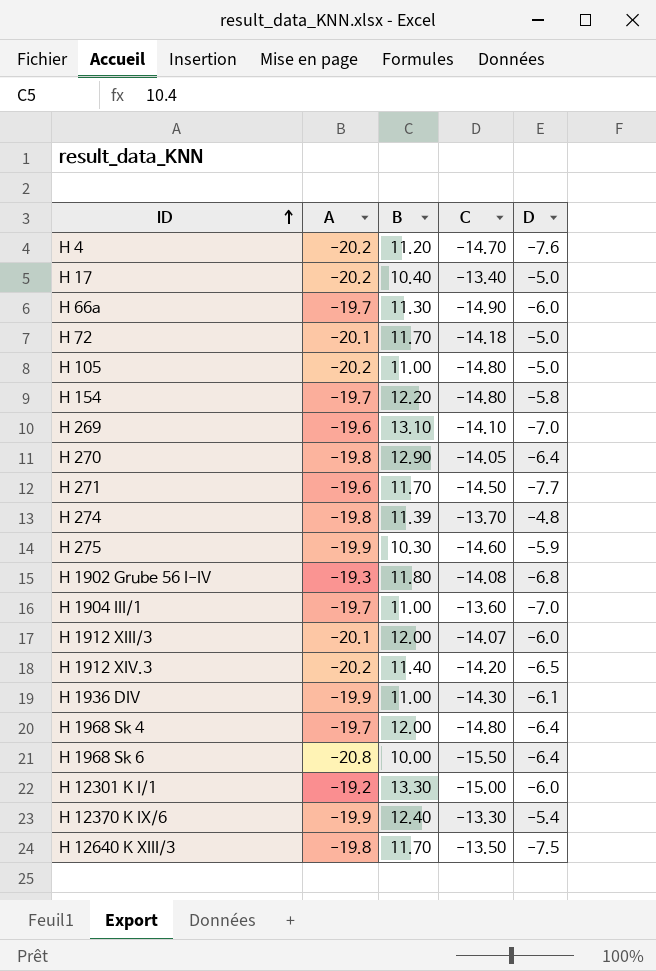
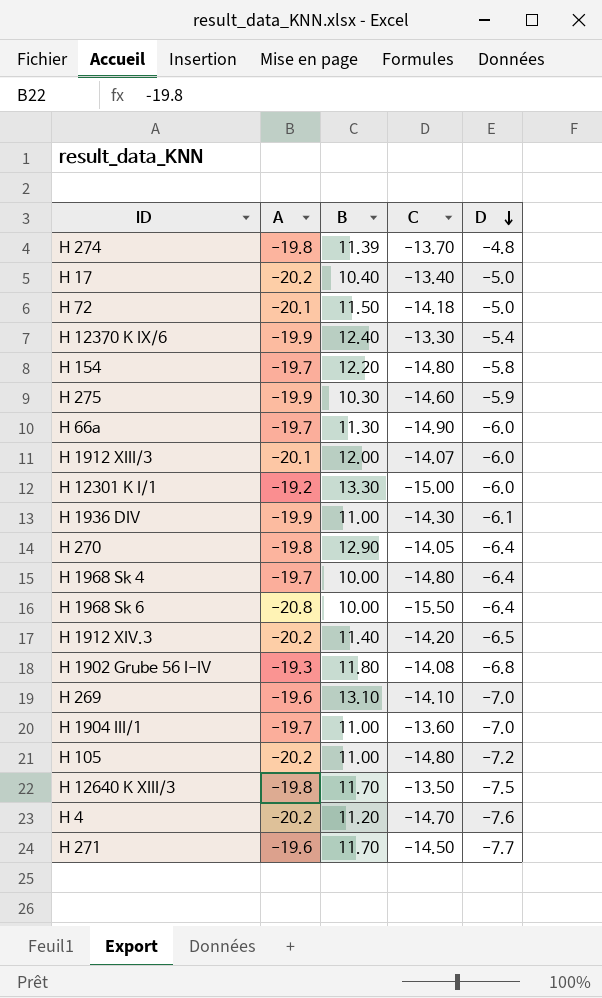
row order: ID ascending -> D descending
H 72 | B: 11.70 -> 11.50
H 1968 Sk 4 | B: 12.00 -> 10.00
H 105 | D: -5.0 -> -7.2

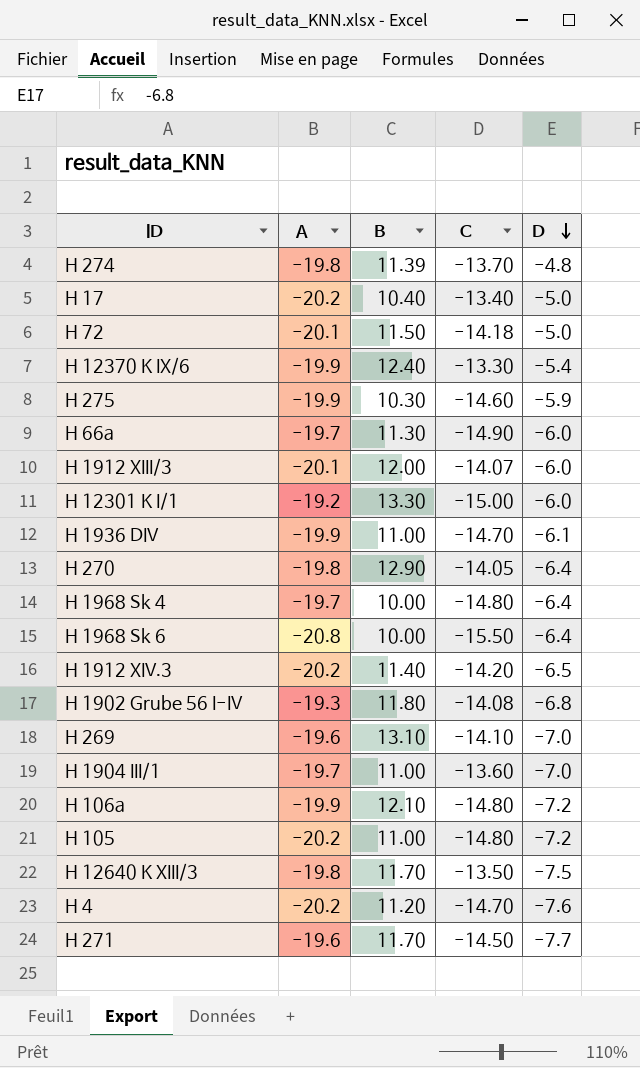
row H 154: -19.7 | 12.20 | -14.80 | -5.8 -> none
H 1936 DIV | C: -14.30 -> -14.70
row H 106a: none -> -19.9 | 12.10 | -14.80 | -7.2

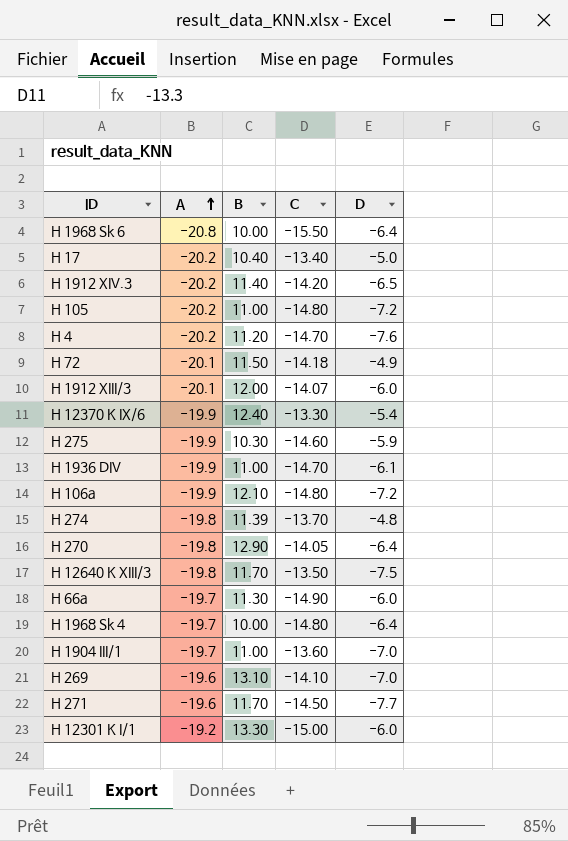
row order: D descending -> A ascending
row H 1902 Grube 56 I-IV: -19.3 | 11.80 | -14.08 | -6.8 -> none
H 72 | D: -5.0 -> -4.9

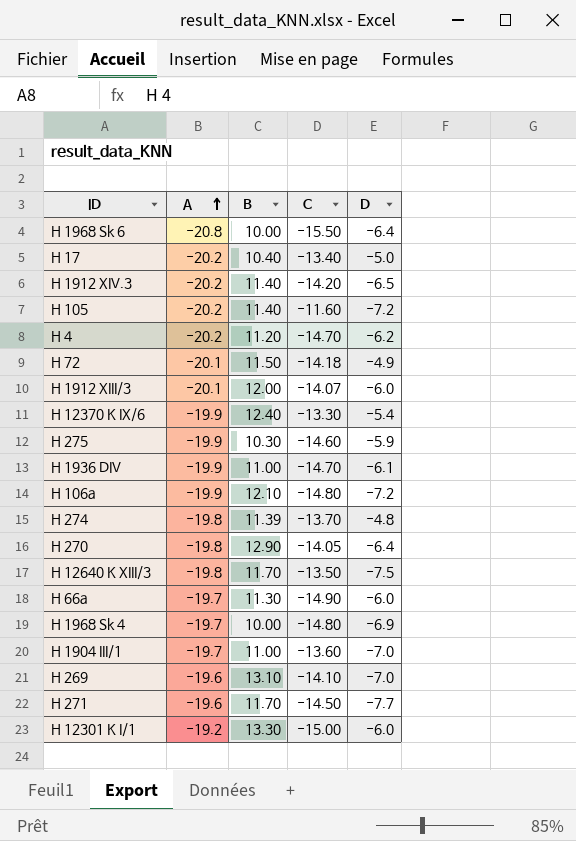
H 105 | B: 11.00 -> 11.40
H 105 | C: -14.80 -> -11.60
H 4 | D: -7.6 -> -6.2
H 1968 Sk 4 | D: -6.4 -> -6.9

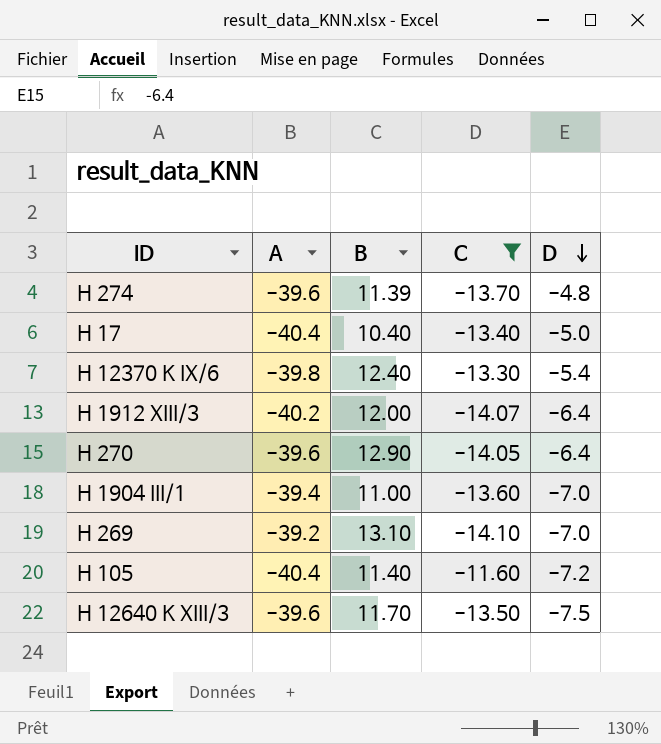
filter: none -> C >= -14.10
row order: A ascending -> D descending
H 274 | A: -19.8 -> -39.6
H 17 | A: -20.2 -> -40.4
H 12370 K IX/6 | A: -19.9 -> -39.8
H 1912 XIII/3 | A: -20.1 -> -40.2
H 1912 XIII/3 | D: -6.0 -> -6.4
H 270 | A: -19.8 -> -39.6
H 1904 III/1 | A: -19.7 -> -39.4
H 269 | A: -19.6 -> -39.2
H 105 | A: -20.2 -> -40.4
H 12640 K XIII/3 | A: -19.8 -> -39.6

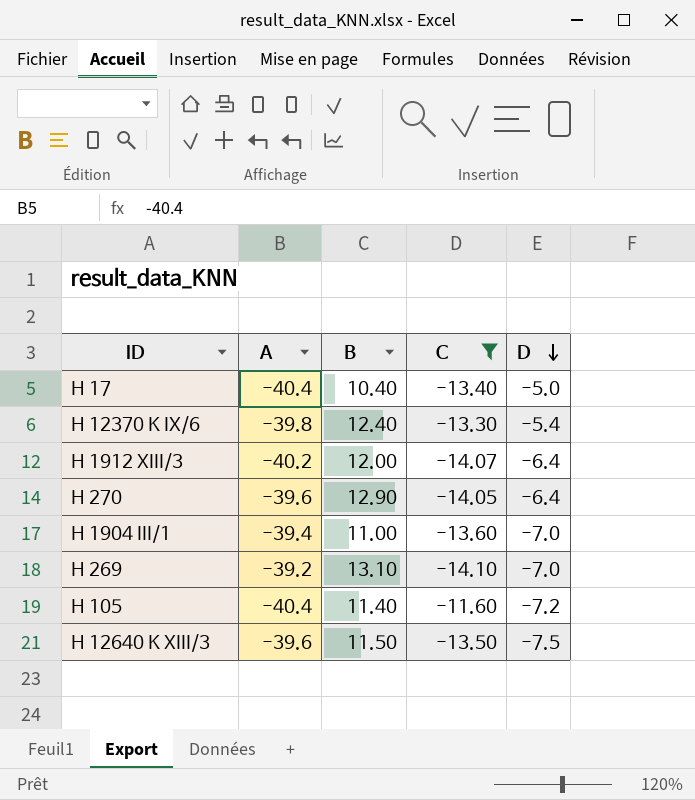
row H 274: -39.6 | 11.39 | -13.70 | -4.8 -> none
H 12640 K XIII/3 | B: 11.70 -> 11.50

